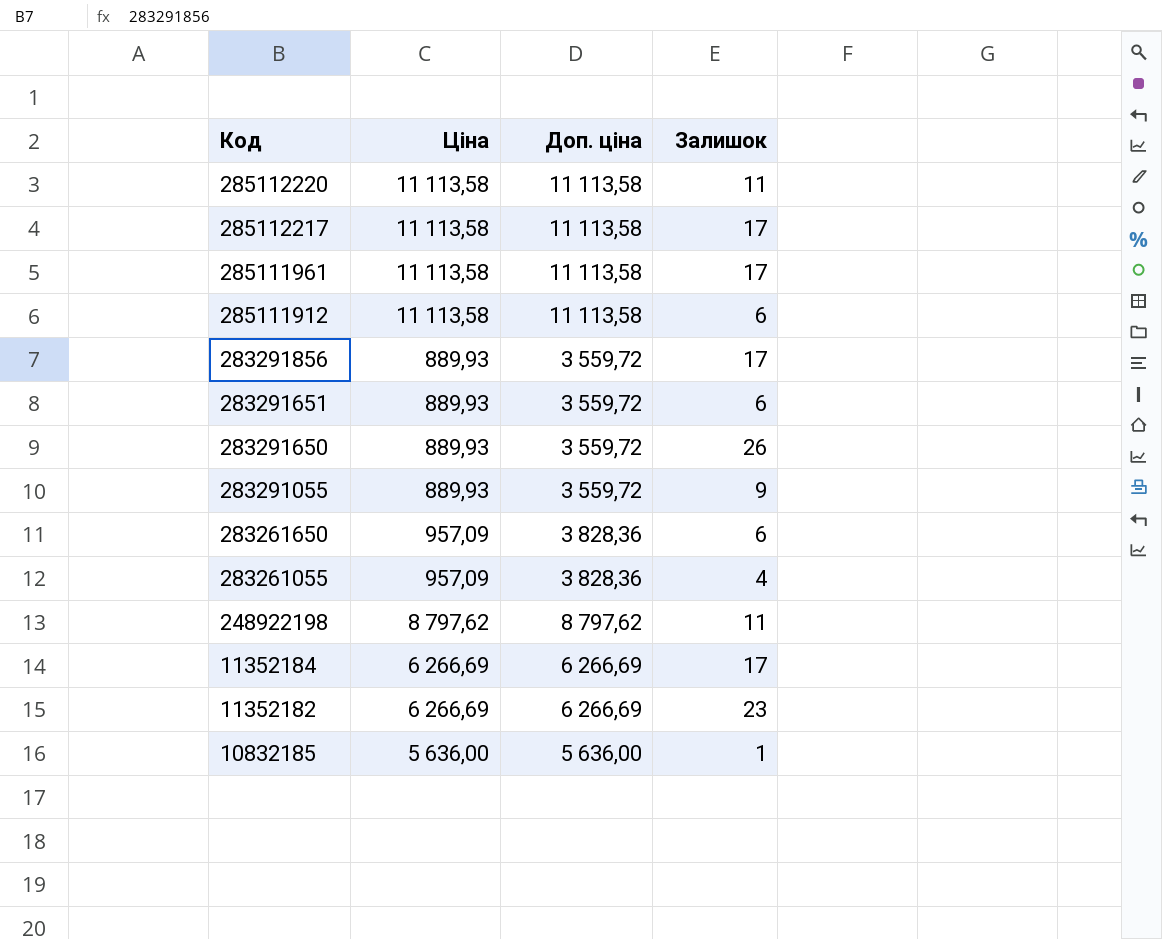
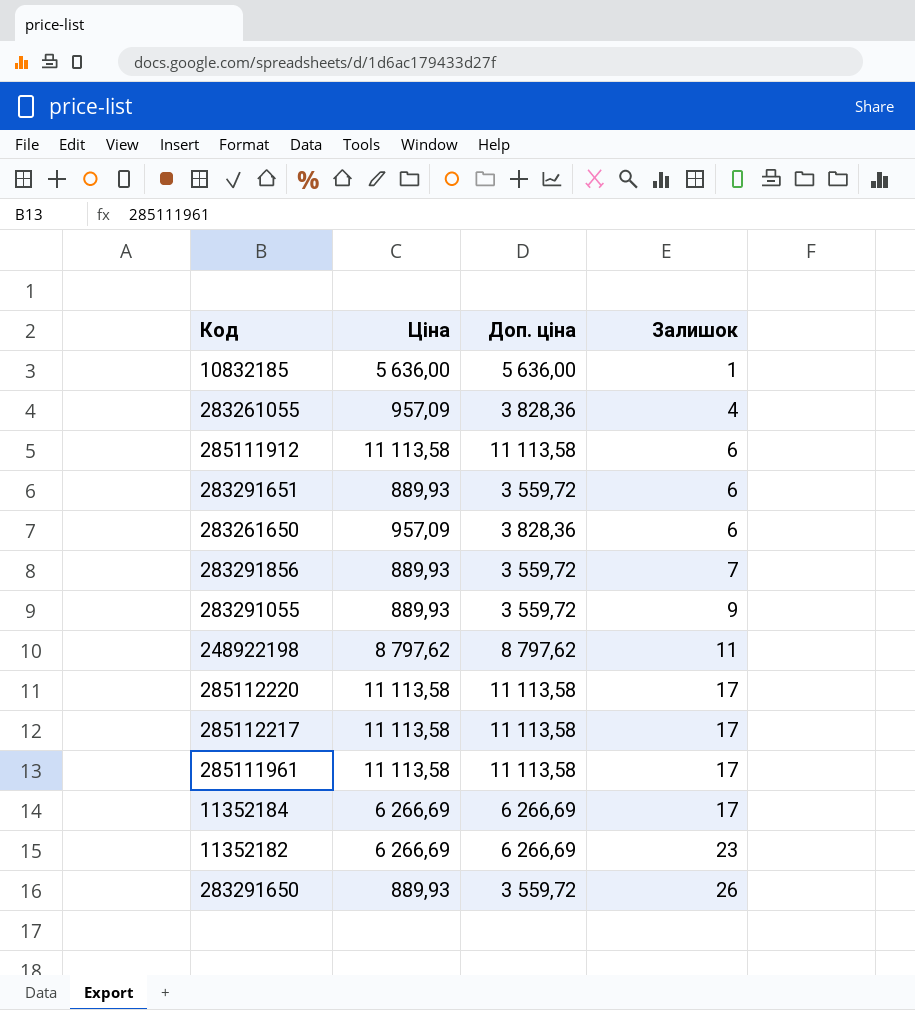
row order: Код descending -> Залишок ascending
283291856 | Залишок: 17 -> 7
285112220 | Залишок: 11 -> 17

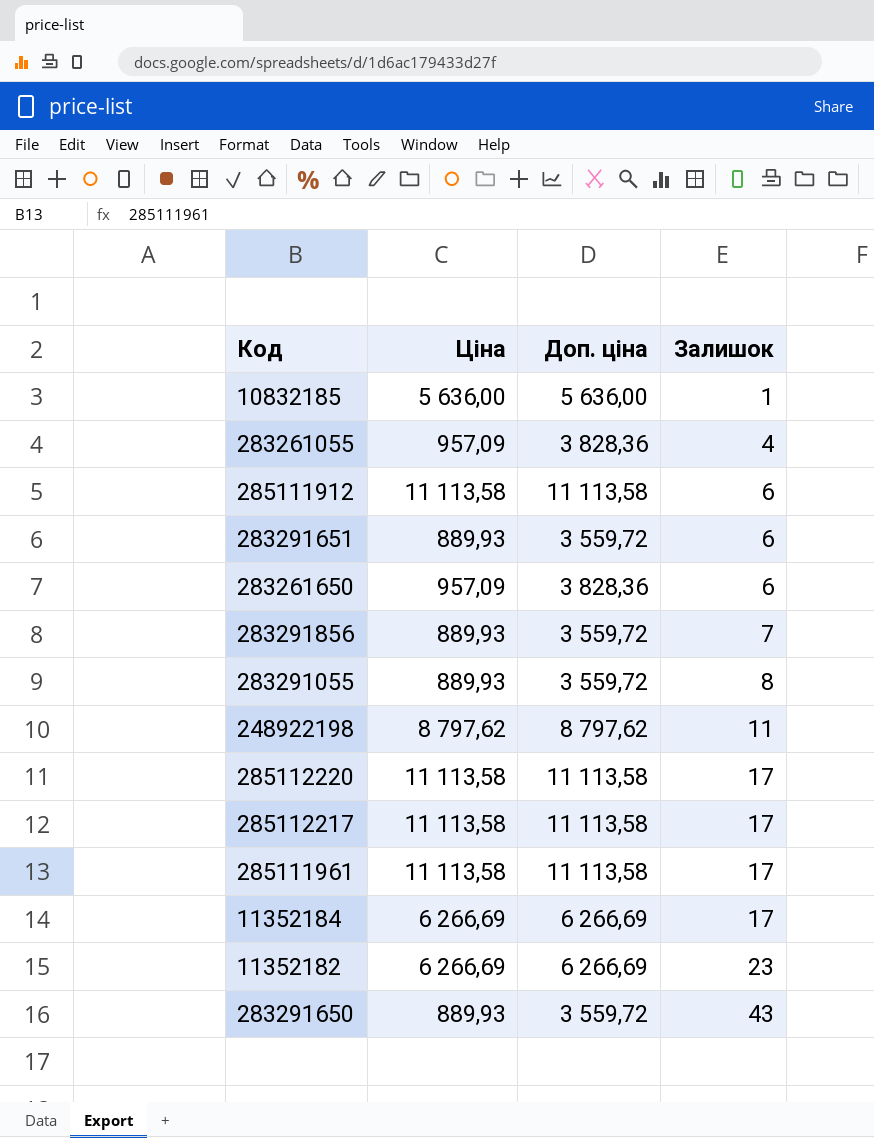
283291055 | Залишок: 9 -> 8
283291650 | Залишок: 26 -> 43

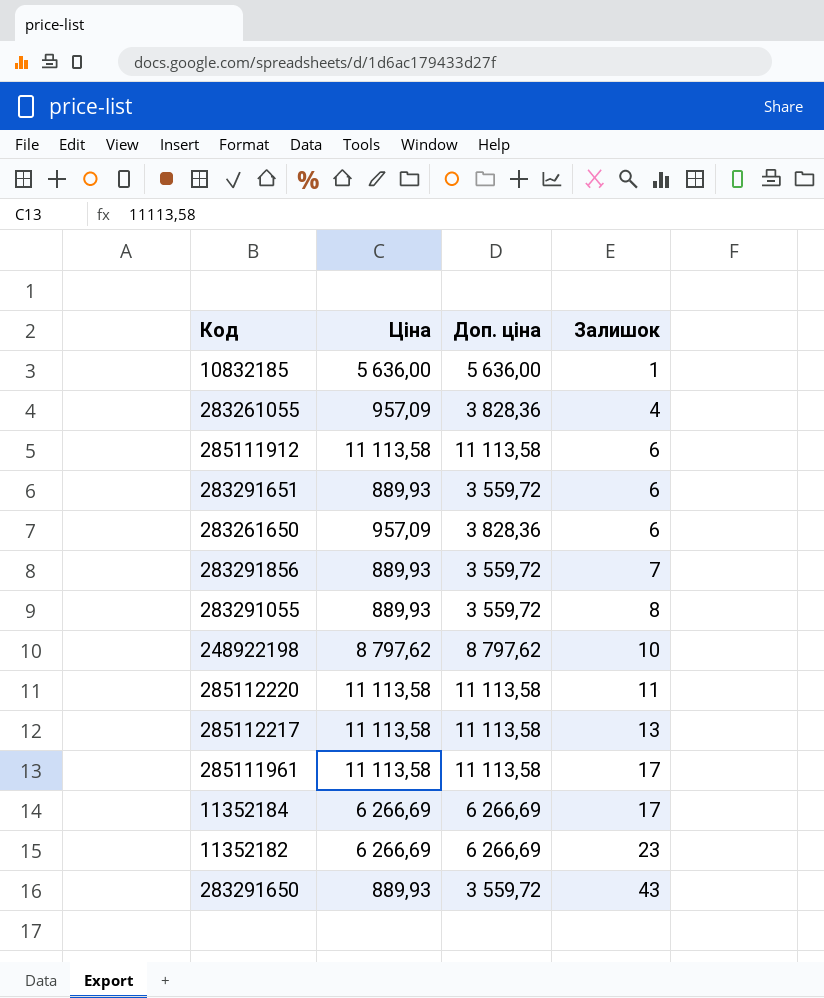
248922198 | Залишок: 11 -> 10
285112220 | Залишок: 17 -> 11
285112217 | Залишок: 17 -> 13

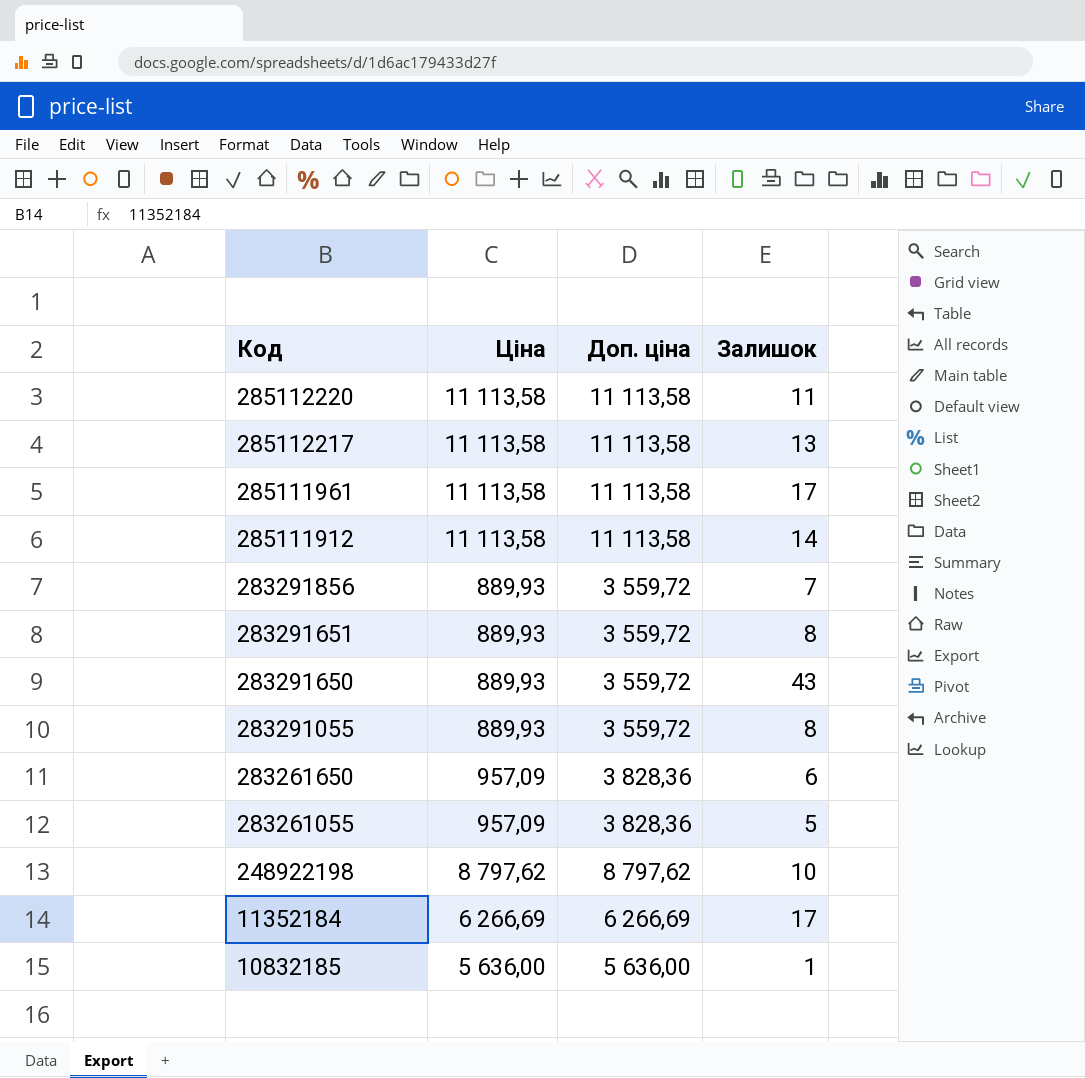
row order: Залишок ascending -> Код descending
row 11352182: 6 266,69 | 6 266,69 | 23 -> none
285111912 | Залишок: 6 -> 14
283291651 | Залишок: 6 -> 8
283261055 | Залишок: 4 -> 5

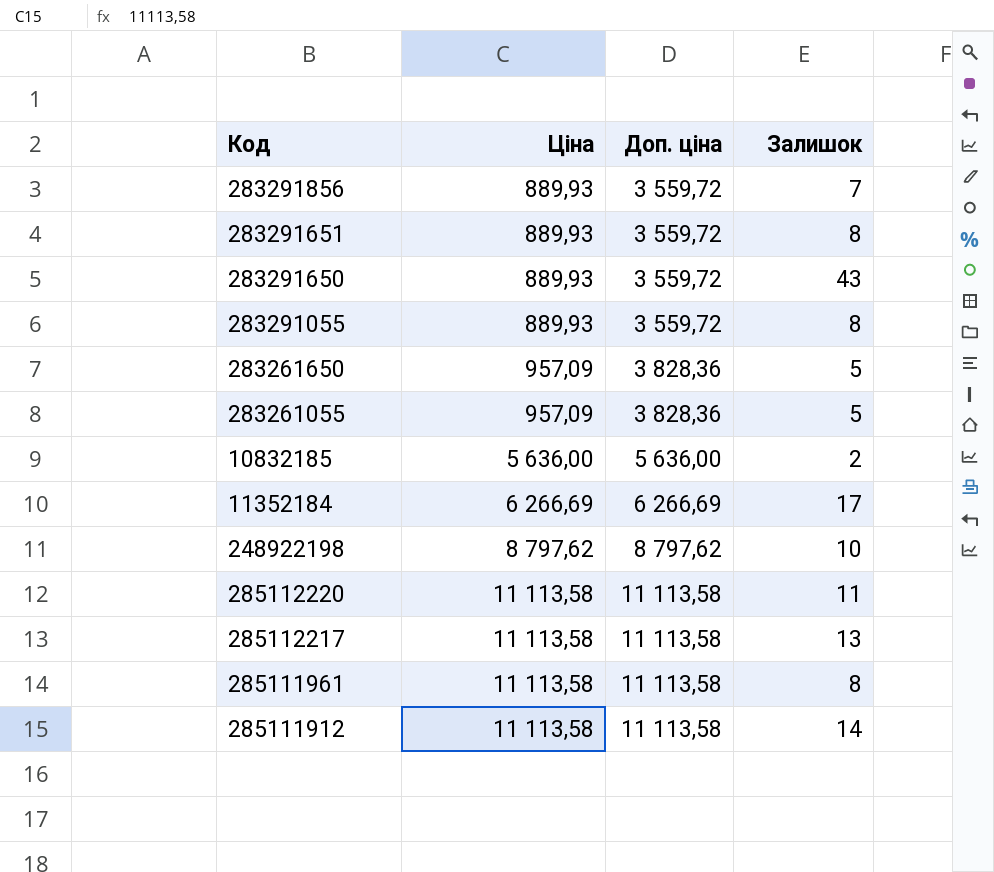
row order: Код descending -> Ціна ascending
283261650 | Залишок: 6 -> 5
10832185 | Залишок: 1 -> 2
285111961 | Залишок: 17 -> 8

